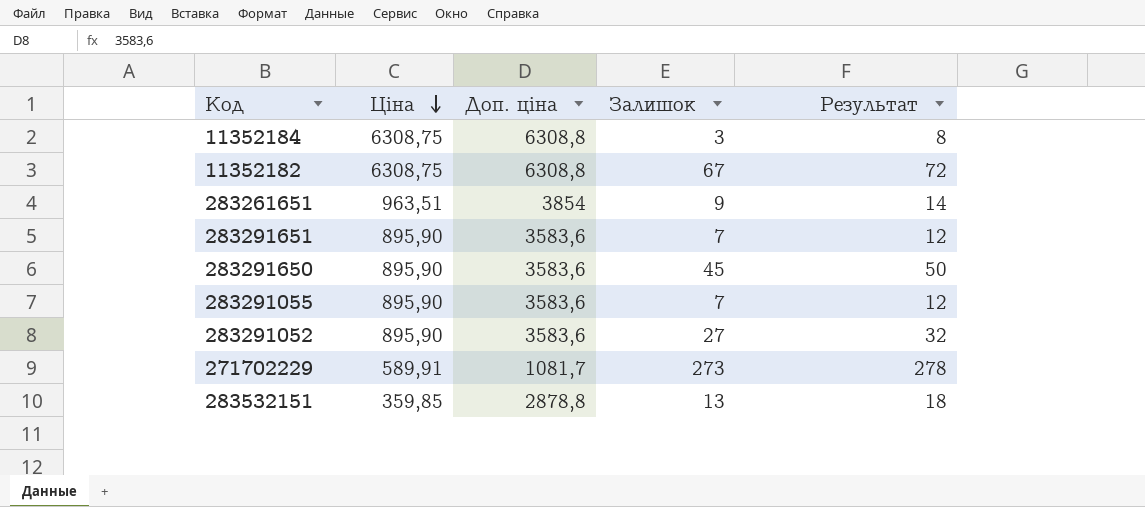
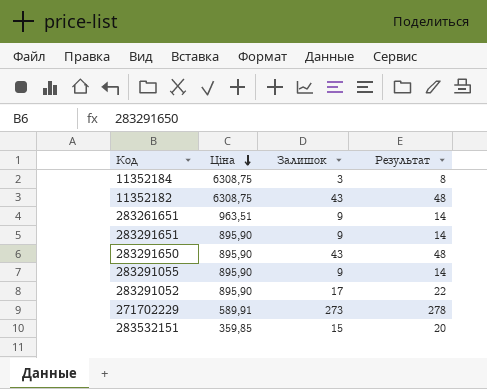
column Доп. ціна | position: 3 -> none
11352182 | Залишок: 67 -> 43
11352182 | Результат: 72 -> 48
283291651 | Залишок: 7 -> 9
283291651 | Результат: 12 -> 14
283291650 | Залишок: 45 -> 43
283291650 | Результат: 50 -> 48
283291055 | Залишок: 7 -> 9
283291055 | Результат: 12 -> 14
283291052 | Залишок: 27 -> 17
283291052 | Результат: 32 -> 22
283532151 | Залишок: 13 -> 15
283532151 | Результат: 18 -> 20

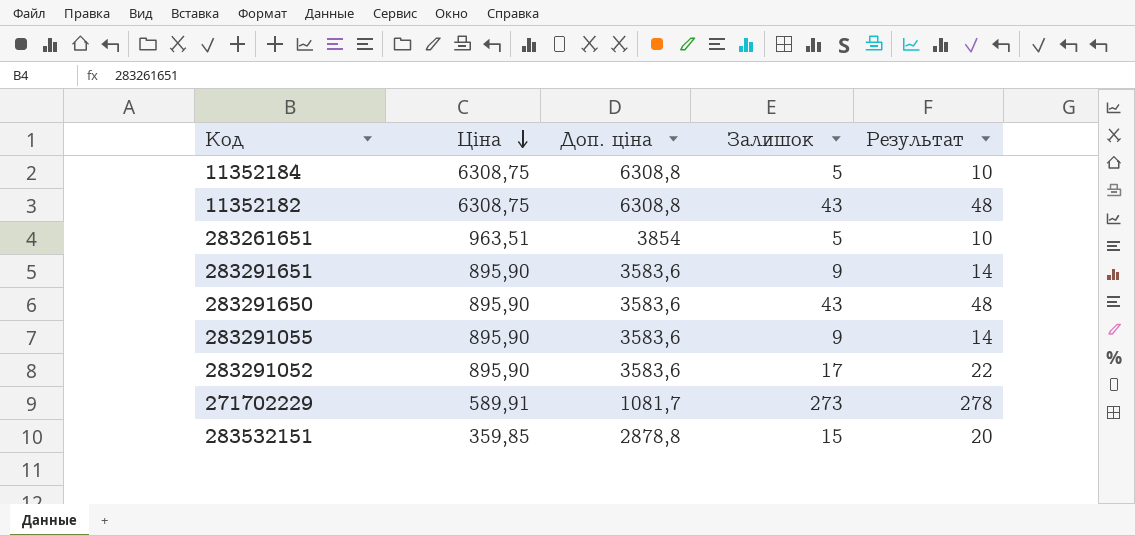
column Доп. ціна | position: none -> 3
11352184 | Залишок: 3 -> 5
11352184 | Результат: 8 -> 10
283261651 | Залишок: 9 -> 5
283261651 | Результат: 14 -> 10

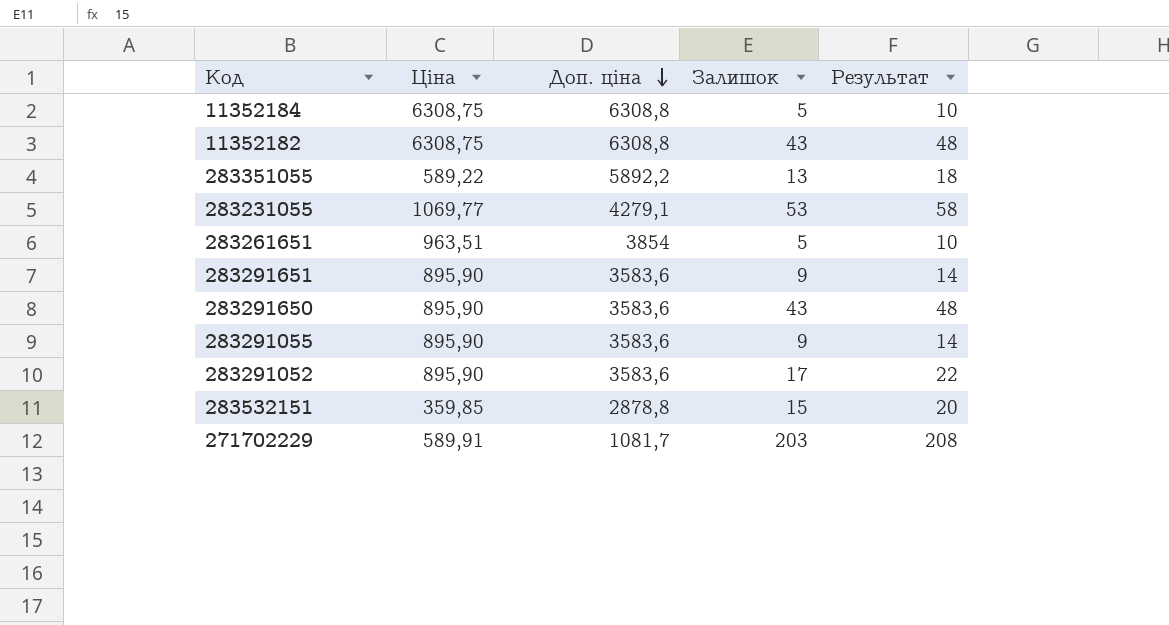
row order: Ціна descending -> Доп. ціна descending
row 283351055: none -> 589,22 | 5892,2 | 13 | 18
row 283231055: none -> 1069,77 | 4279,1 | 53 | 58
271702229 | Залишок: 273 -> 203
271702229 | Результат: 278 -> 208

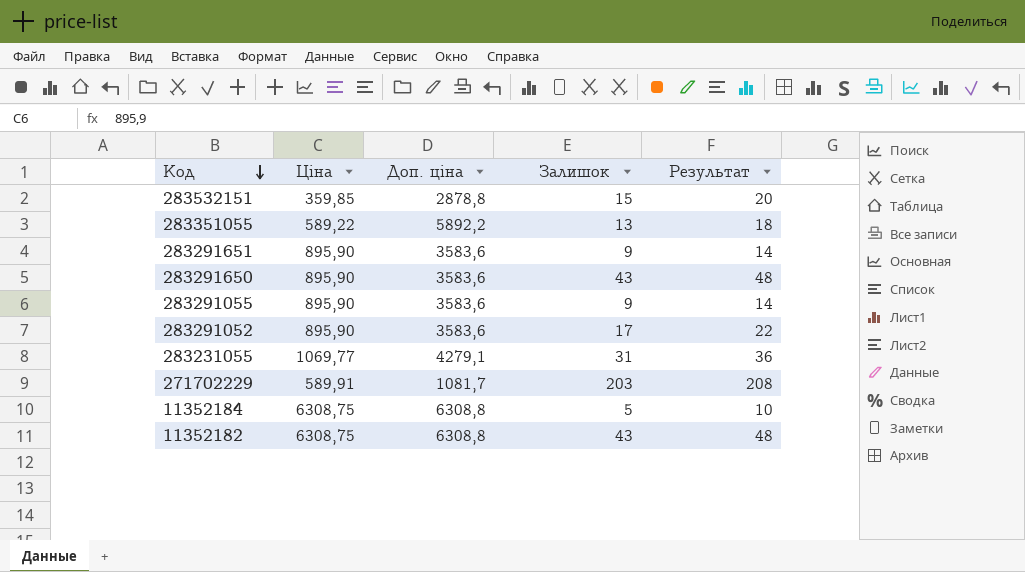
row order: Доп. ціна descending -> Код descending
row 283261651: 963,51 | 3854 | 5 | 10 -> none
283231055 | Залишок: 53 -> 31
283231055 | Результат: 58 -> 36

